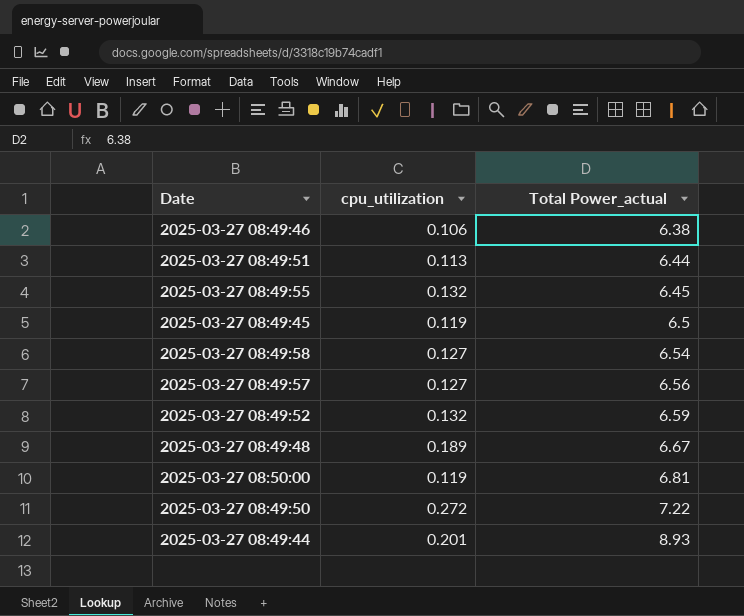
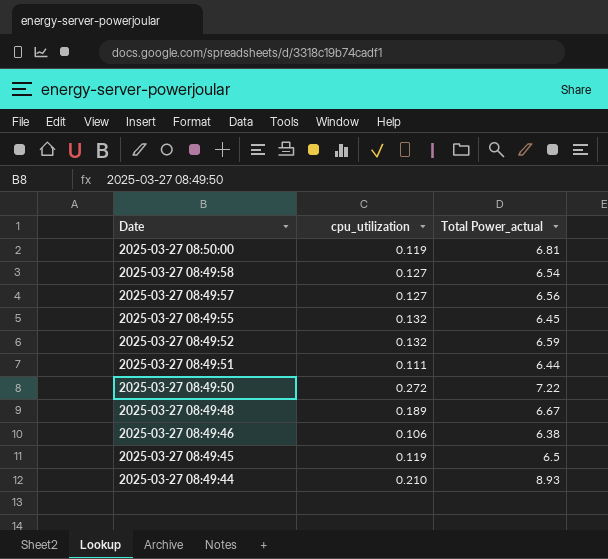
row order: Total Power_actual ascending -> Date descending
2025-03-27 08:49:51 | cpu_utilization: 0.113 -> 0.111
2025-03-27 08:49:44 | cpu_utilization: 0.201 -> 0.210

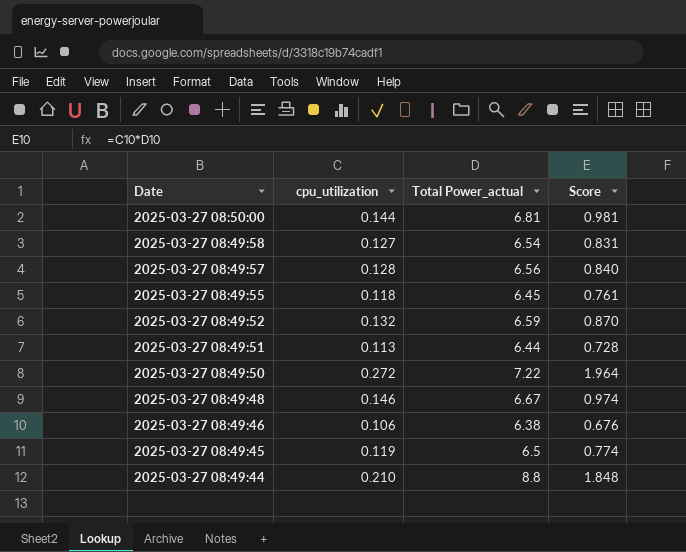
column Score | formula: none -> [cpu_utilization] * [Total Power_actual]
2025-03-27 08:50:00 | cpu_utilization: 0.119 -> 0.144
2025-03-27 08:49:57 | cpu_utilization: 0.127 -> 0.128
2025-03-27 08:49:55 | cpu_utilization: 0.132 -> 0.118
2025-03-27 08:49:51 | cpu_utilization: 0.111 -> 0.113
2025-03-27 08:49:48 | cpu_utilization: 0.189 -> 0.146
2025-03-27 08:49:44 | Total Power_actual: 8.93 -> 8.8

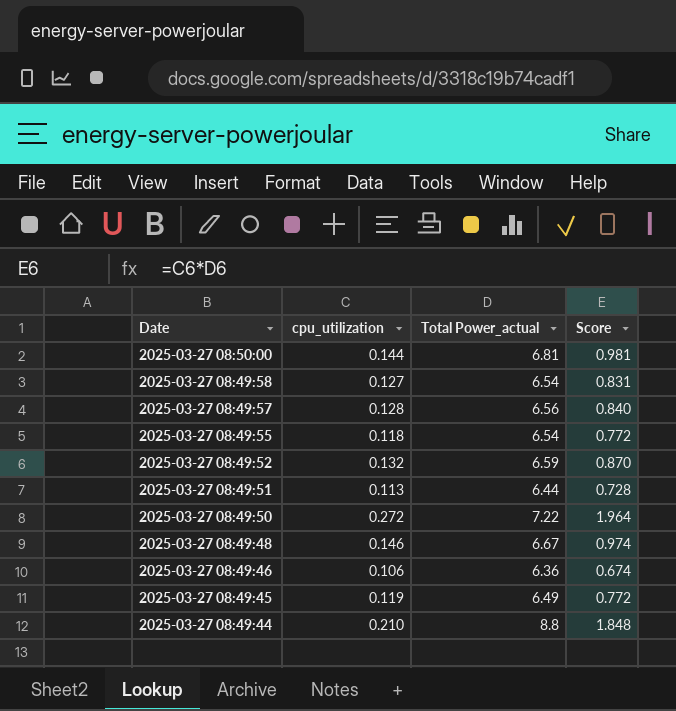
2025-03-27 08:49:55 | Total Power_actual: 6.45 -> 6.54
2025-03-27 08:49:55 | Score: 0.761 -> 0.772
2025-03-27 08:49:46 | Total Power_actual: 6.38 -> 6.36
2025-03-27 08:49:46 | Score: 0.676 -> 0.674
2025-03-27 08:49:45 | Total Power_actual: 6.5 -> 6.49
2025-03-27 08:49:45 | Score: 0.774 -> 0.772

